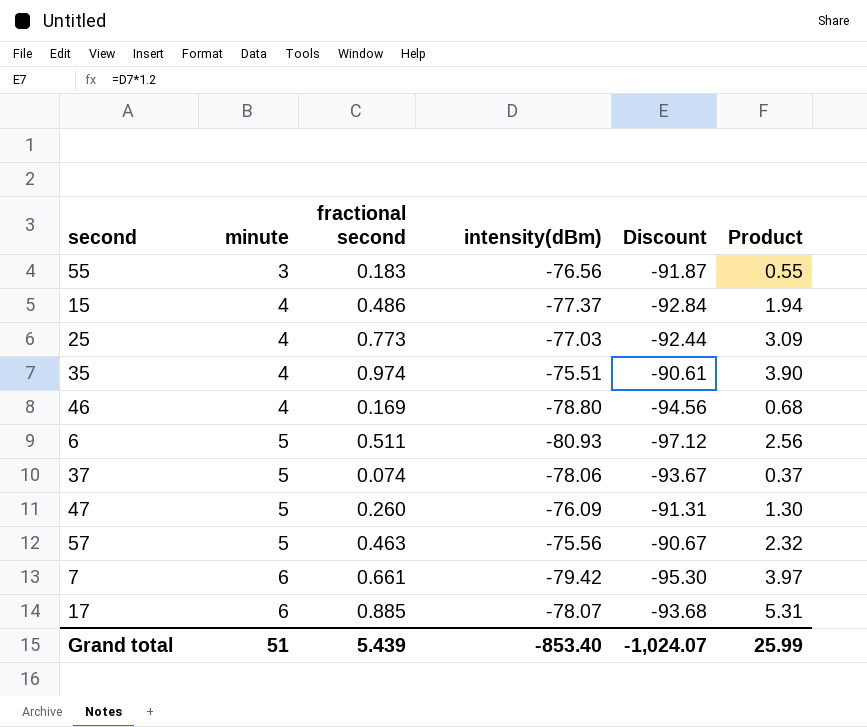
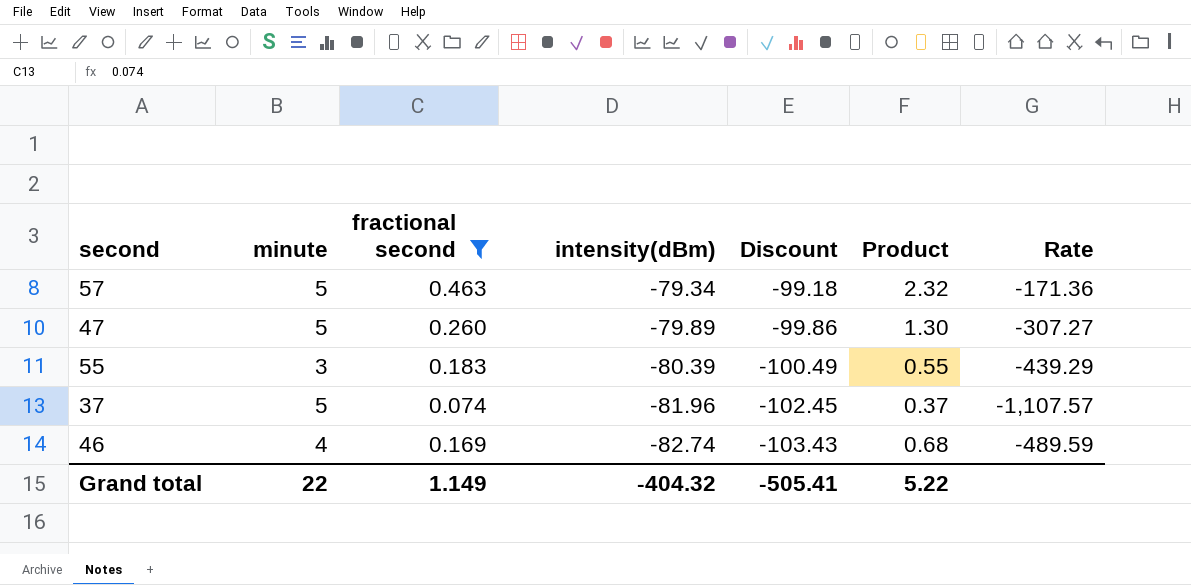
filter: none -> fractional second <= 0.463
row order: minute ascending -> intensity(dBm) descending
column Discount | formula: [intensity(dBm)] * 1.2 -> [intensity(dBm)] * 1.25
column Rate | formula: none -> [intensity(dBm)] / [fractional second]
57 | intensity(dBm): -75.56 -> -79.34
47 | intensity(dBm): -76.09 -> -79.89
55 | intensity(dBm): -76.56 -> -80.39
37 | intensity(dBm): -78.06 -> -81.96
46 | intensity(dBm): -78.80 -> -82.74
Grand total | minute: 51 -> 22
Grand total | fractional second: 5.439 -> 1.149
Grand total | intensity(dBm): -853.40 -> -404.32
Grand total | Discount: -1,024.07 -> -505.41
Grand total | Product: 25.99 -> 5.22

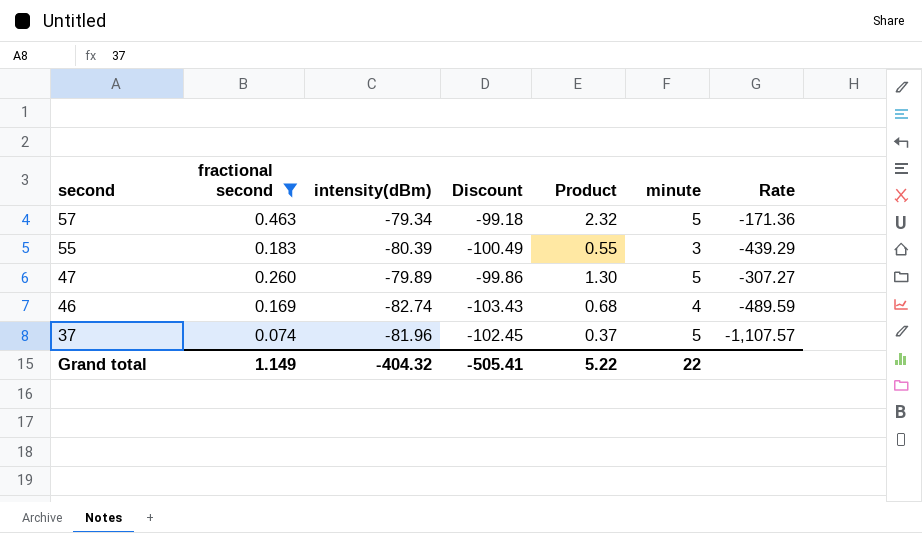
row order: intensity(dBm) descending -> second descending
column minute | position: 2 -> 6

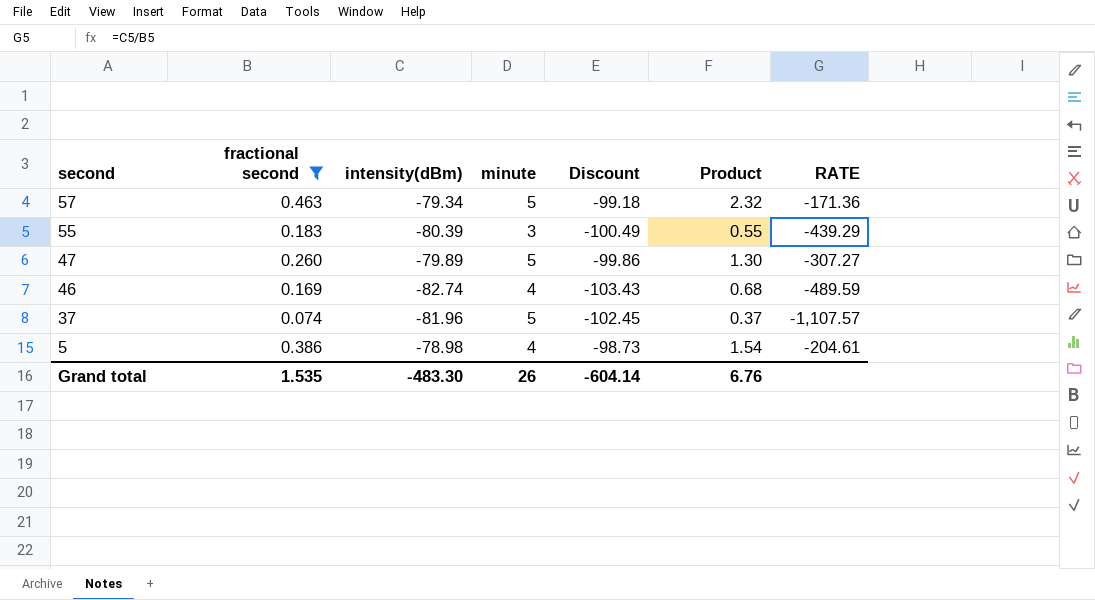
column minute | position: 6 -> 4
column name: Rate -> RATE
row 5: none -> 0.386 | -78.98 | 4 | -98.73 | 1.54 | -204.61
Grand total | fractional second: 1.149 -> 1.535
Grand total | intensity(dBm): -404.32 -> -483.30
Grand total | minute: 22 -> 26
Grand total | Discount: -505.41 -> -604.14
Grand total | Product: 5.22 -> 6.76

